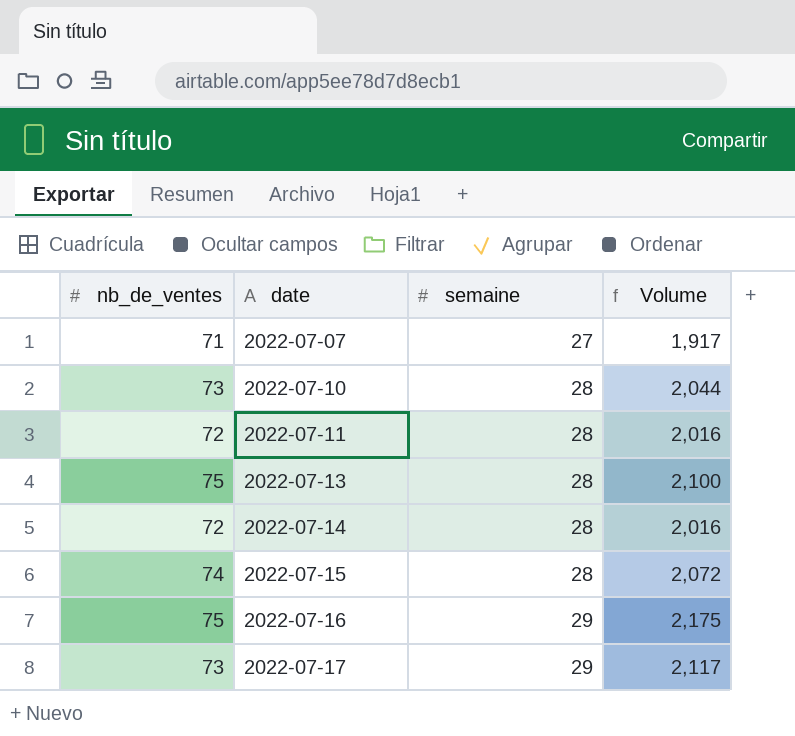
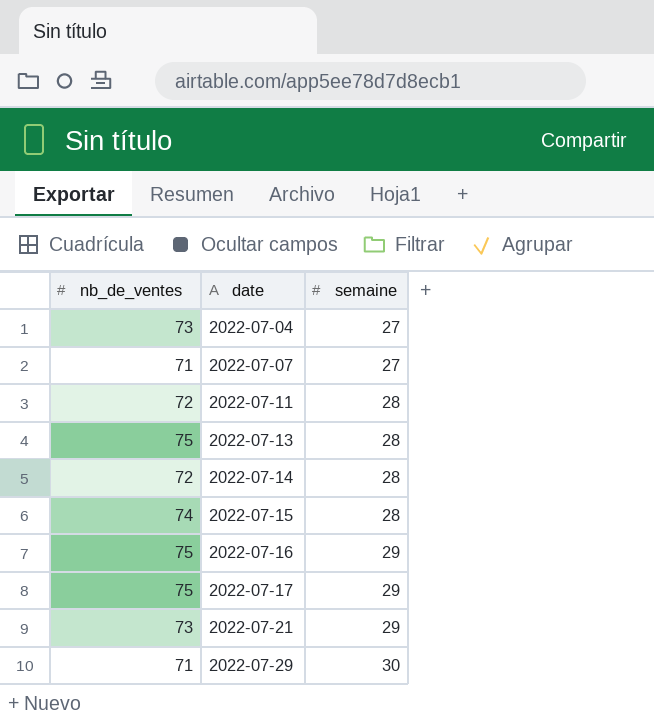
column Volume | formula: [nb_de_ventes] * [semaine] -> none
row 2022-07-10: 73 | 28 | 2,044 -> none
row 2022-07-04: none -> 73 | 27
2022-07-17 | nb_de_ventes: 73 -> 75
row 2022-07-21: none -> 73 | 29
row 2022-07-29: none -> 71 | 30

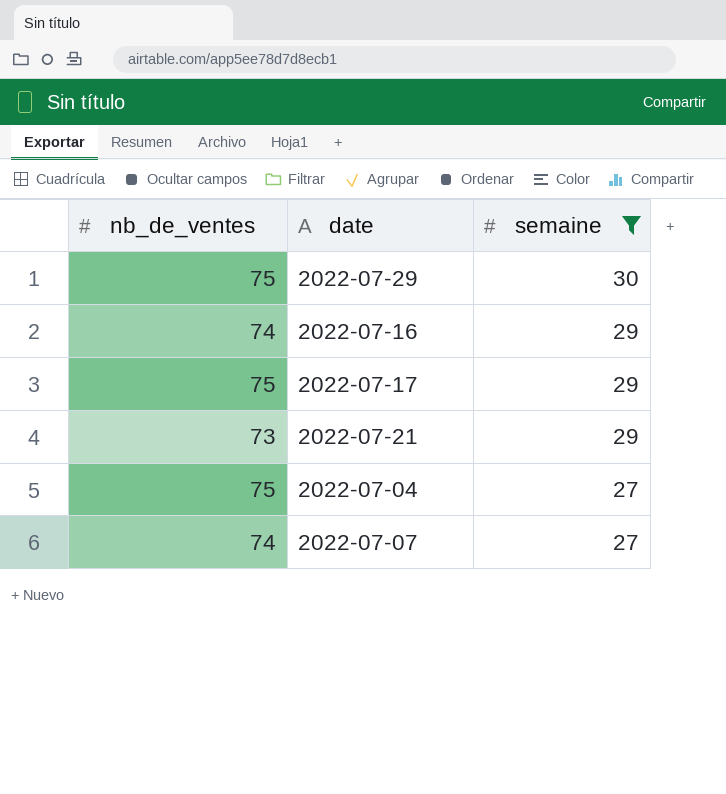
filter: none -> semaine != 28
row order: date ascending -> semaine descending
2022-07-29 | nb_de_ventes: 71 -> 75
2022-07-16 | nb_de_ventes: 75 -> 74
2022-07-04 | nb_de_ventes: 73 -> 75
2022-07-07 | nb_de_ventes: 71 -> 74

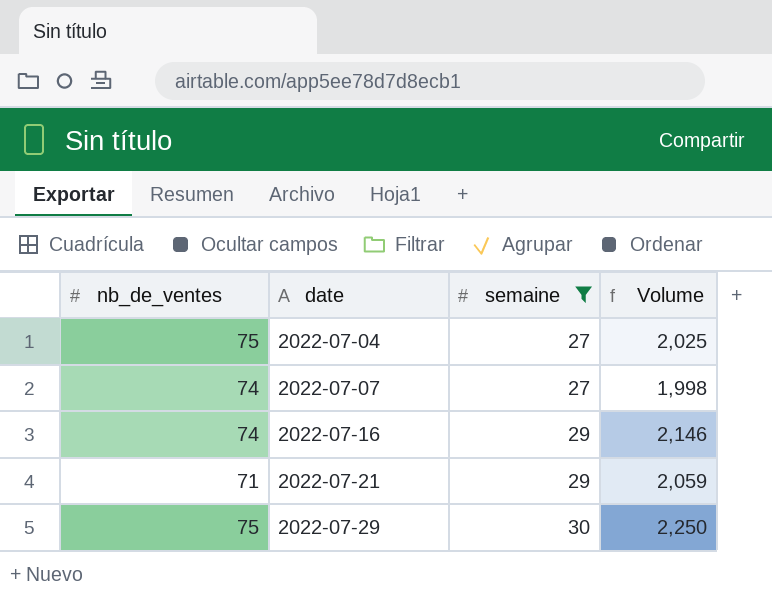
row order: semaine descending -> date ascending
column Volume | formula: none -> [nb_de_ventes] * [semaine]
row 2022-07-17: 75 | 29 -> none
2022-07-21 | nb_de_ventes: 73 -> 71

